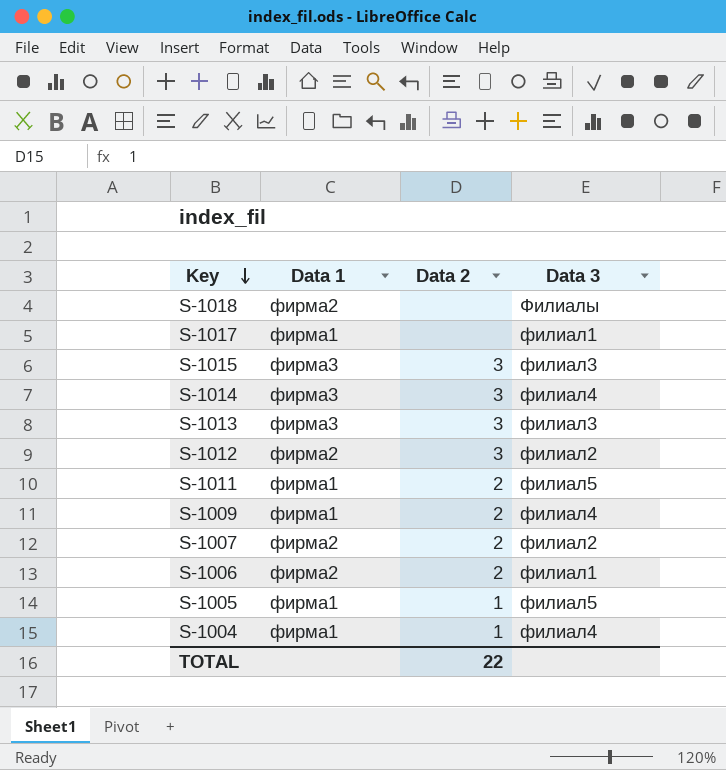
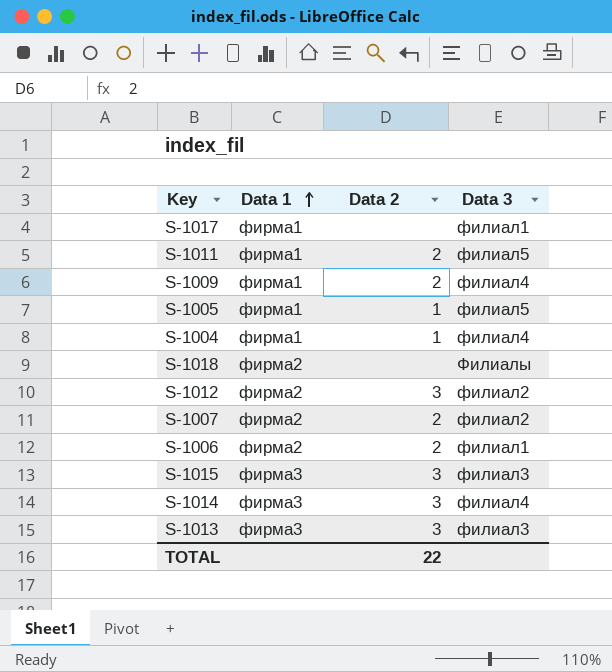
row order: Key descending -> Data 1 ascending

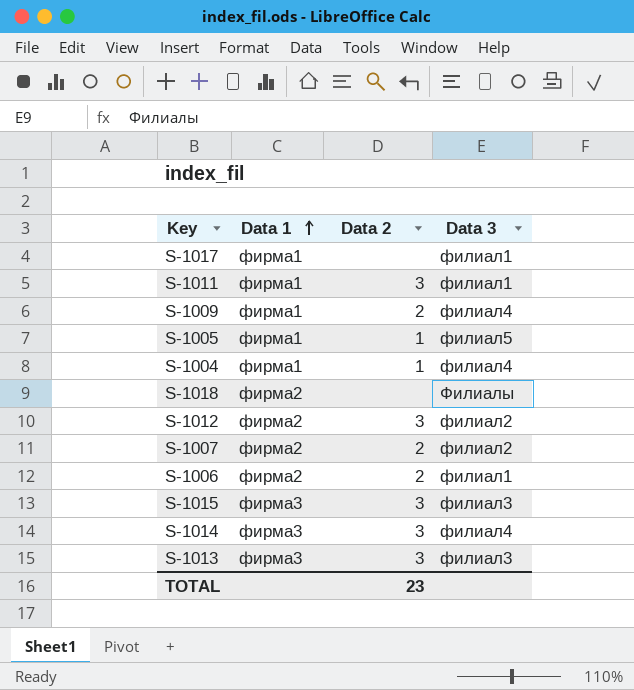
S-1011 | Data 2: 2 -> 3
S-1011 | Data 3: филиал5 -> филиал1
TOTAL | Data 2: 22 -> 23

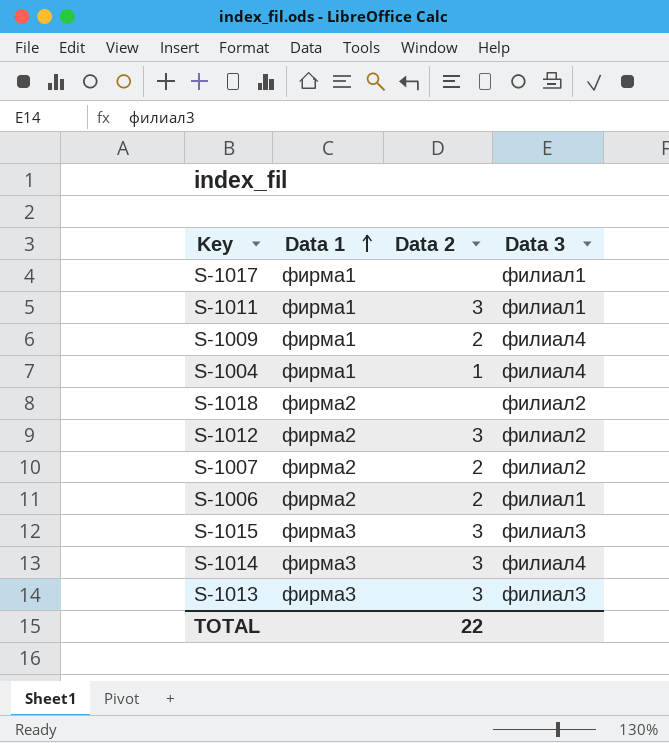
row S-1005: фирма1 | 1 | филиал5 -> none
S-1018 | Data 3: Филиалы -> филиал2
TOTAL | Data 2: 23 -> 22

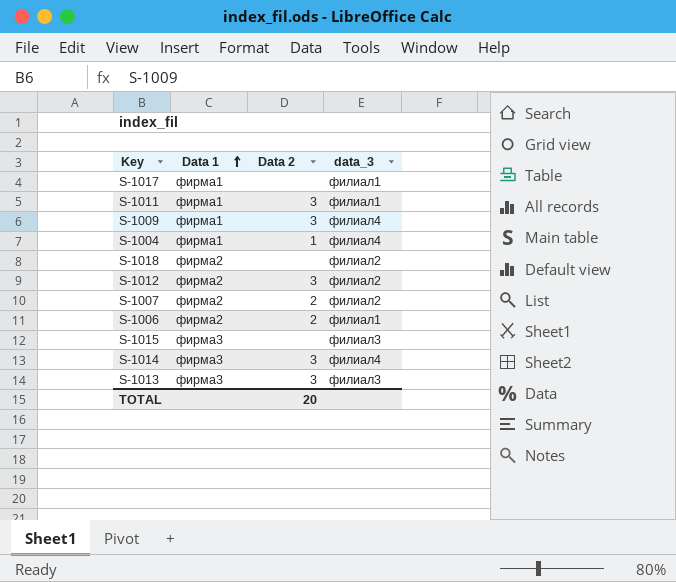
column name: Data 3 -> data_3
S-1009 | Data 2: 2 -> 3
S-1015 | Data 2: 3 -> none
TOTAL | Data 2: 22 -> 20

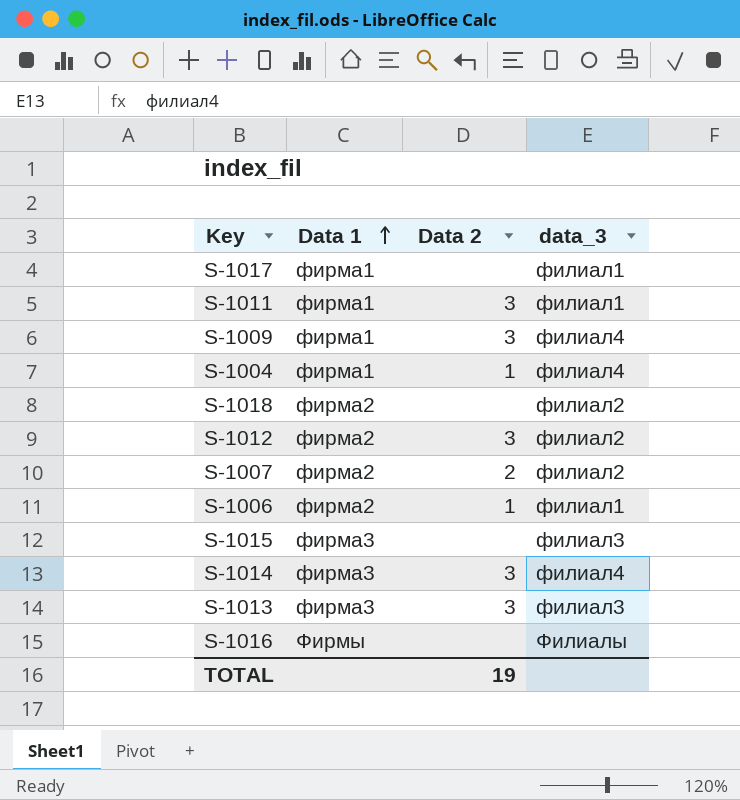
S-1006 | Data 2: 2 -> 1
row S-1016: none -> Фирмы | none | Филиалы
TOTAL | Data 2: 20 -> 19

